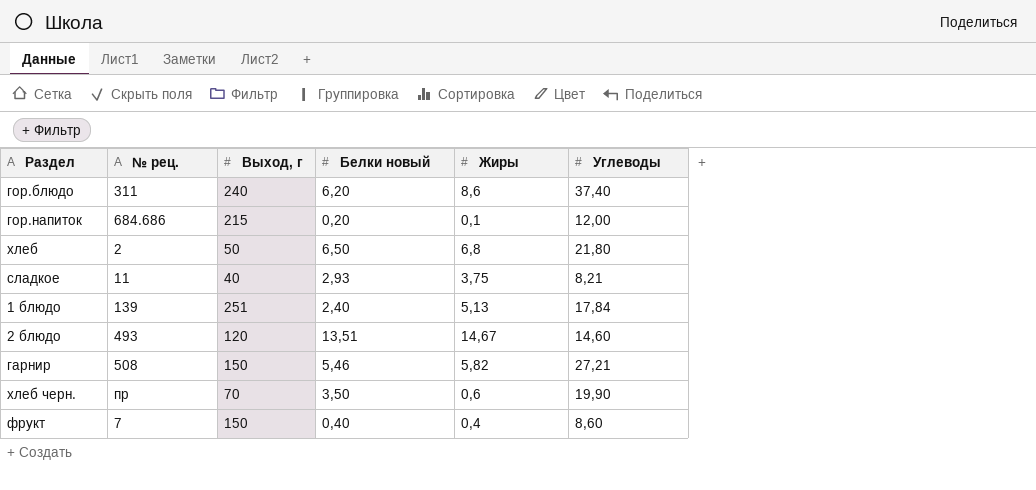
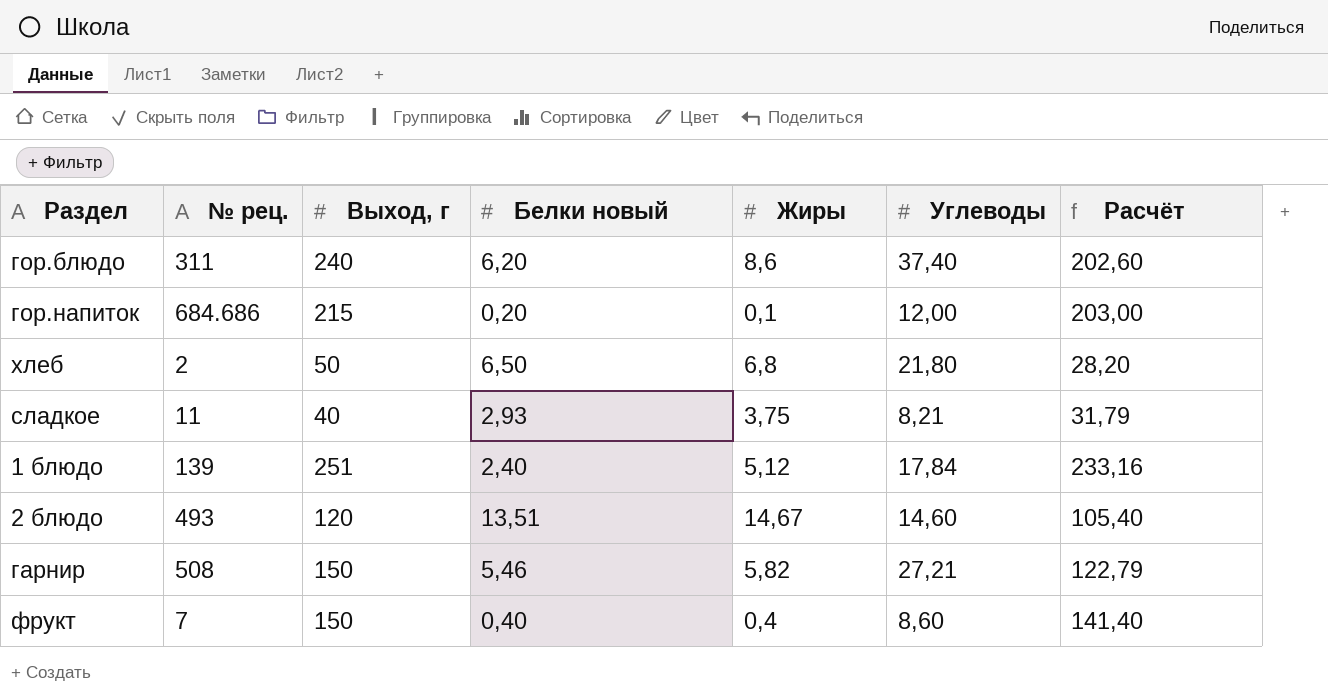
column Расчёт | formula: none -> [Выход, г] - [Углеводы]
row хлеб черн.: пр | 70 | 3,50 | 0,6 | 19,90 -> none
1 блюдо | Жиры: 5,13 -> 5,12

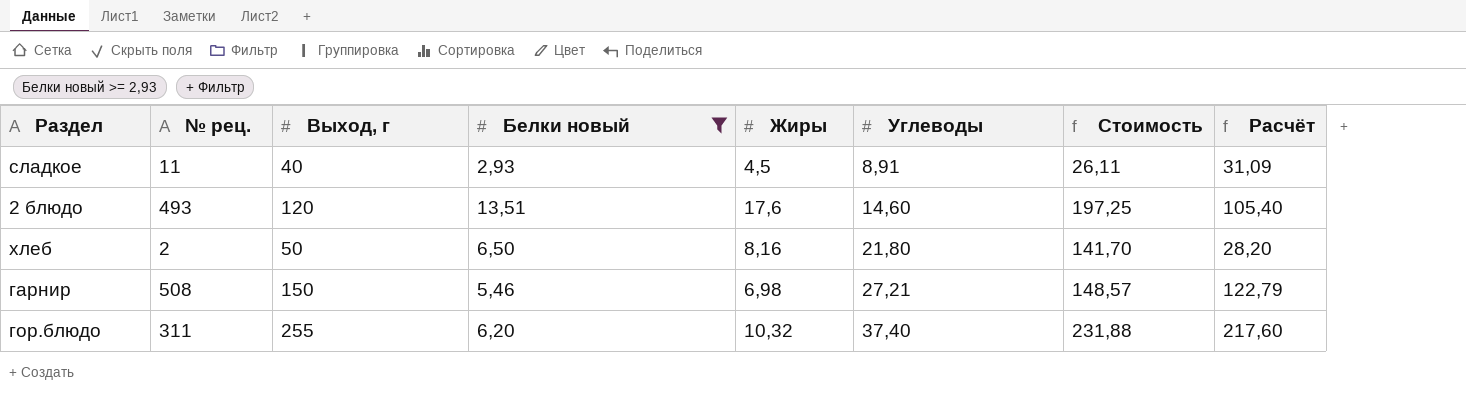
filter: none -> Белки новый >= 2,93
row order: none -> Углеводы ascending
column Стоимость | formula: none -> [Белки новый] * [Углеводы]
сладкое | Жиры: 3,75 -> 4,5
сладкое | Углеводы: 8,21 -> 8,91
сладкое | Расчёт: 31,79 -> 31,09
2 блюдо | Жиры: 14,67 -> 17,6
хлеб | Жиры: 6,8 -> 8,16
гарнир | Жиры: 5,82 -> 6,98
гор.блюдо | Выход, г: 240 -> 255
гор.блюдо | Жиры: 8,6 -> 10,32
гор.блюдо | Расчёт: 202,60 -> 217,60

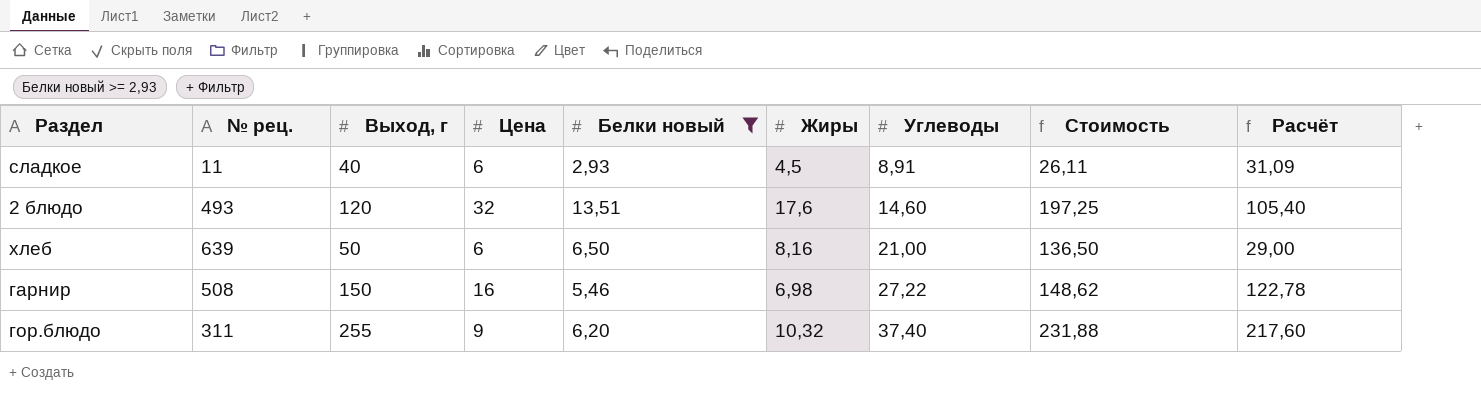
column Цена | position: none -> 4
хлеб | № рец.: 2 -> 639
хлеб | Углеводы: 21,80 -> 21,00
хлеб | Стоимость: 141,70 -> 136,50
хлеб | Расчёт: 28,20 -> 29,00
гарнир | Углеводы: 27,21 -> 27,22
гарнир | Стоимость: 148,57 -> 148,62
гарнир | Расчёт: 122,79 -> 122,78

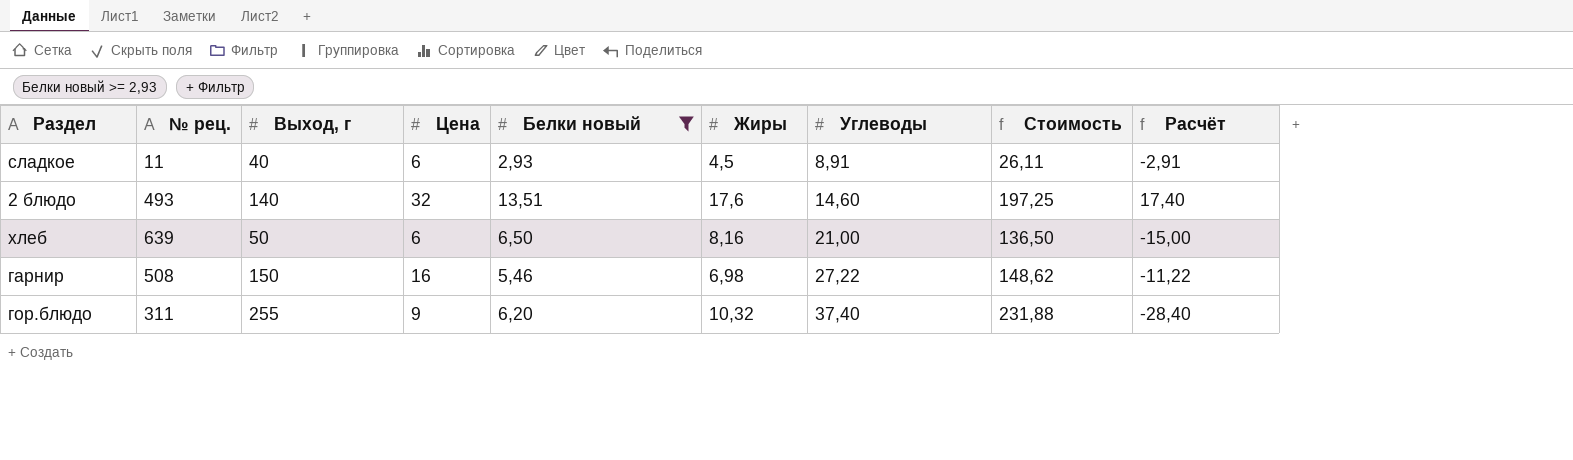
column Расчёт | formula: [Выход, г] - [Углеводы] -> [Цена] - [Углеводы]
2 блюдо | Выход, г: 120 -> 140

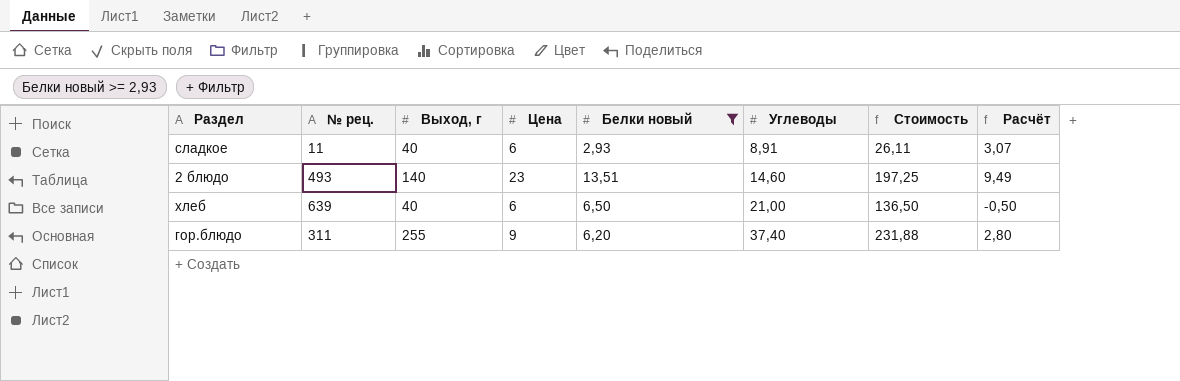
column Жиры | position: 6 -> none
column Расчёт | formula: [Цена] - [Углеводы] -> [Цена] - [Белки новый]
row гарнир: 508 | 150 | 16 | 5,46 | 6,98 | 27,22 | 148,62 | -11,22 -> none
2 блюдо | Цена: 32 -> 23
хлеб | Выход, г: 50 -> 40

